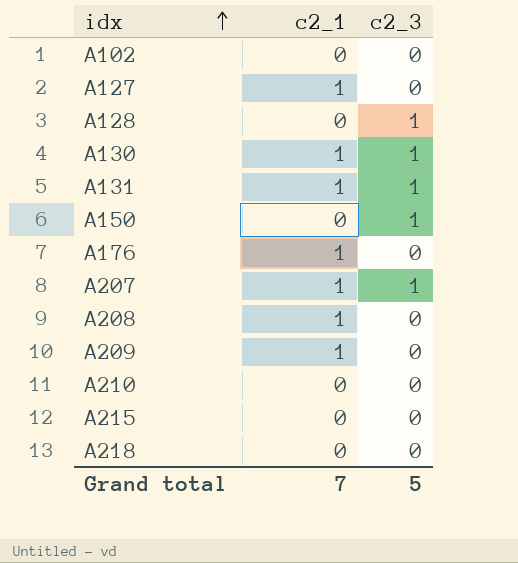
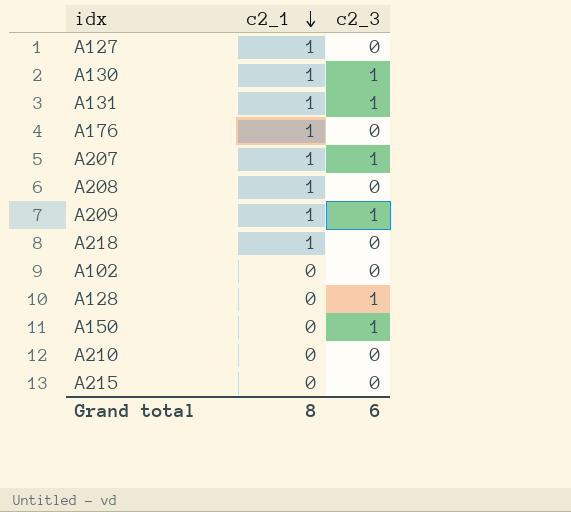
row order: idx ascending -> c2_1 descending
A209 | c2_3: 0 -> 1
A218 | c2_1: 0 -> 1
Grand total | c2_1: 7 -> 8
Grand total | c2_3: 5 -> 6

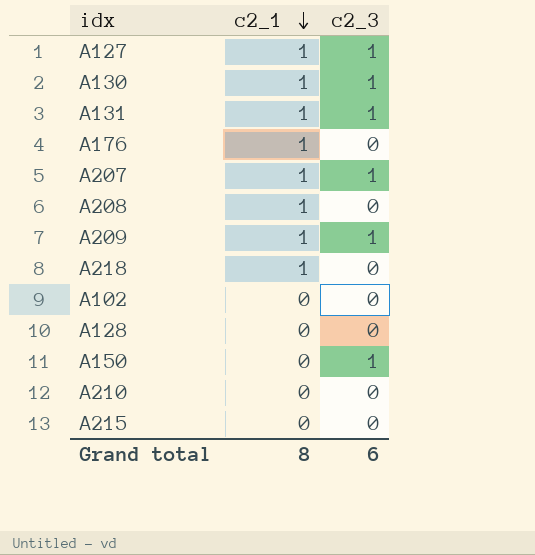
A127 | c2_3: 0 -> 1
A128 | c2_3: 1 -> 0

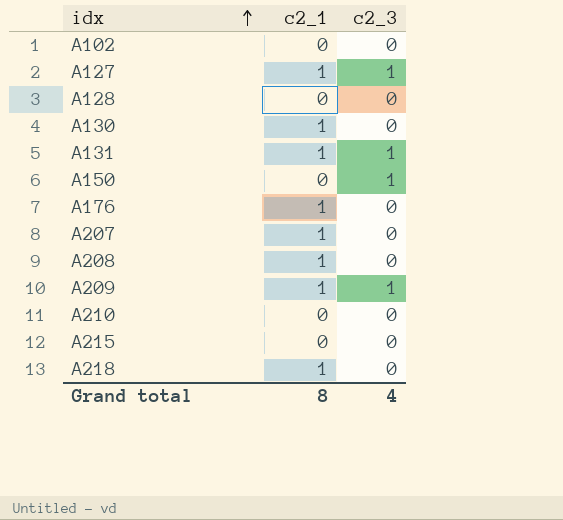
row order: c2_1 descending -> idx ascending
A130 | c2_3: 1 -> 0
A207 | c2_3: 1 -> 0
Grand total | c2_3: 6 -> 4

